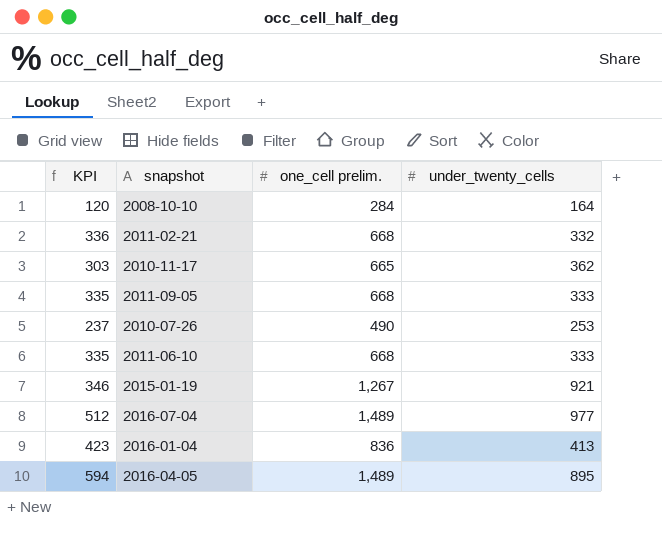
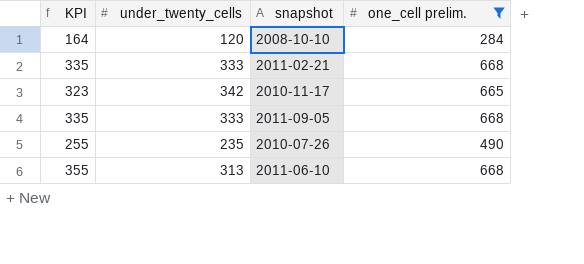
filter: none -> one_cell prelim. <= 668
column under_twenty_cells | position: 4 -> 2
2008-10-10 | KPI: 120 -> 164
2008-10-10 | under_twenty_cells: 164 -> 120
2011-02-21 | KPI: 336 -> 335
2011-02-21 | under_twenty_cells: 332 -> 333
2010-11-17 | KPI: 303 -> 323
2010-11-17 | under_twenty_cells: 362 -> 342
2010-07-26 | KPI: 237 -> 255
2010-07-26 | under_twenty_cells: 253 -> 235
2011-06-10 | KPI: 335 -> 355
2011-06-10 | under_twenty_cells: 333 -> 313

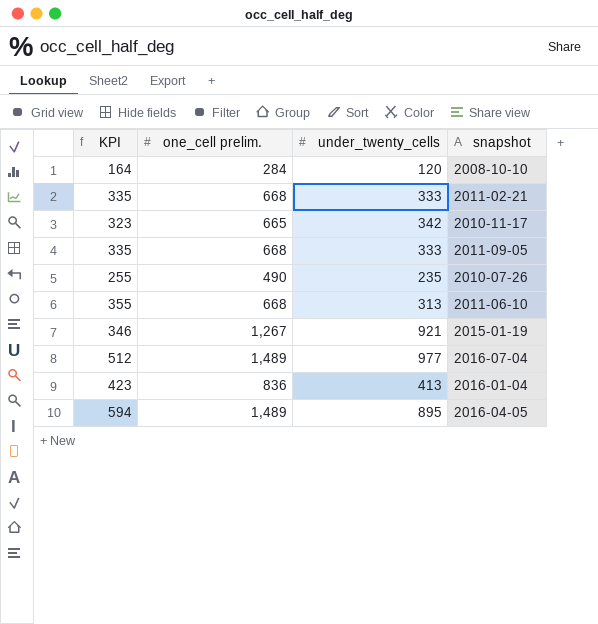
filter: one_cell prelim. <= 668 -> none
column one_cell prelim. | position: 4 -> 2

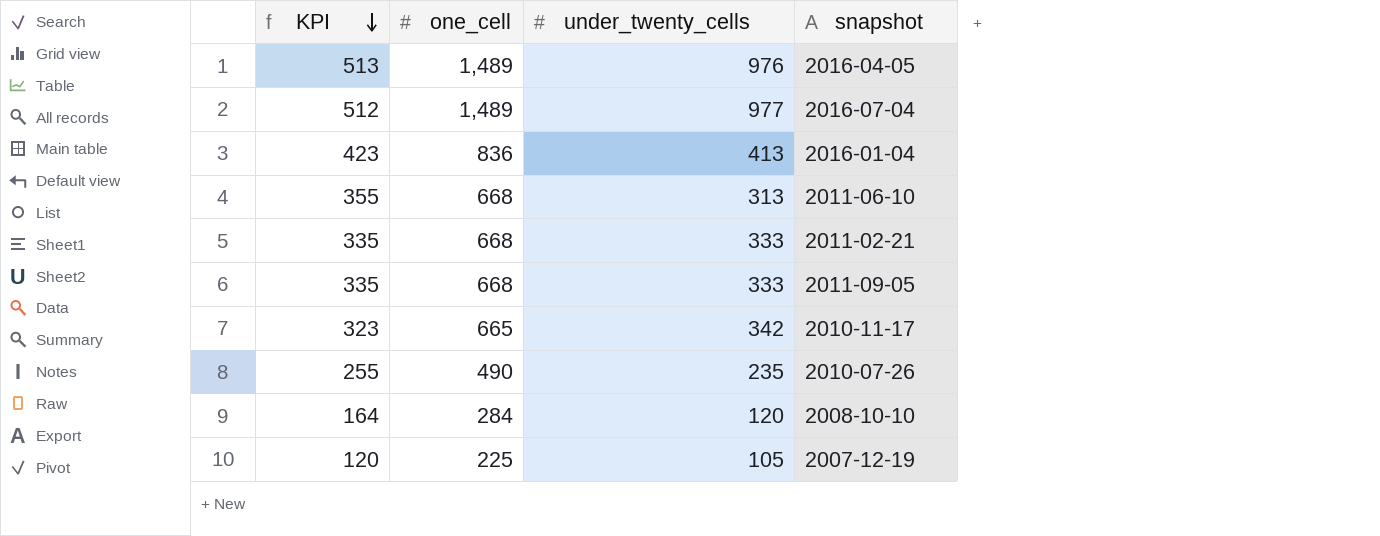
row order: none -> KPI descending
column name: one_cell prelim. -> one_cell
row 2015-01-19: 346 | 1,267 | 921 -> none
2016-04-05 | KPI: 594 -> 513
2016-04-05 | under_twenty_cells: 895 -> 976
row 2007-12-19: none -> 120 | 225 | 105

